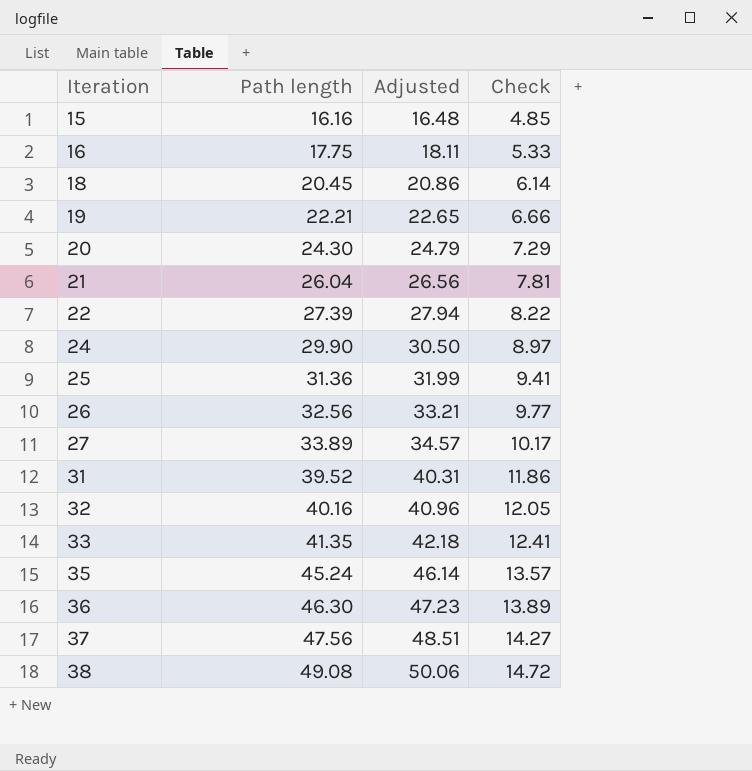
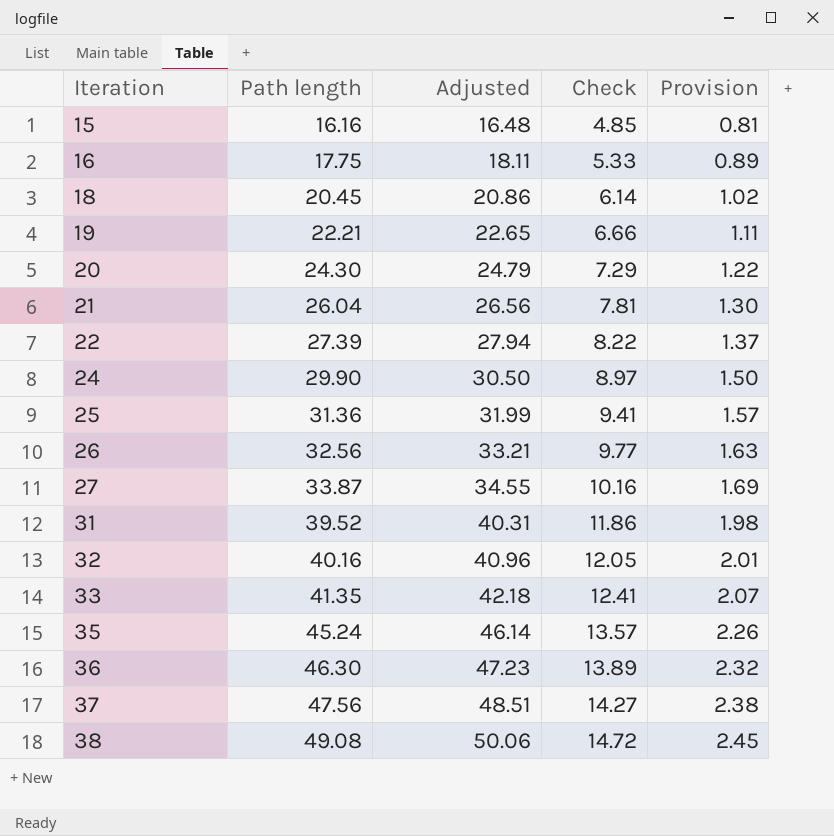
column Provision | formula: none -> [Path length] * 0.05
27 | Path length: 33.89 -> 33.87
27 | Adjusted: 34.57 -> 34.55
27 | Check: 10.17 -> 10.16

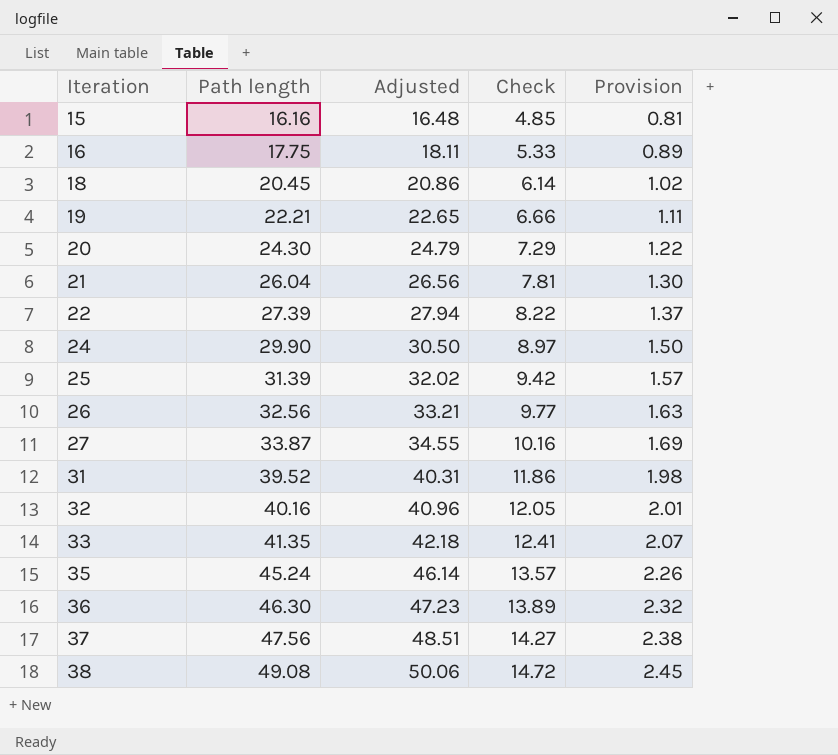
25 | Path length: 31.36 -> 31.39
25 | Adjusted: 31.99 -> 32.02
25 | Check: 9.41 -> 9.42

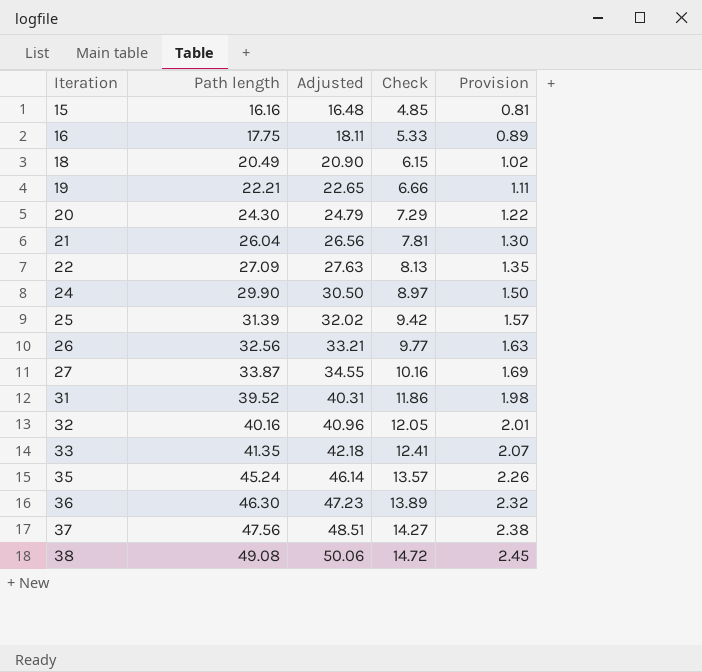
18 | Path length: 20.45 -> 20.49
18 | Adjusted: 20.86 -> 20.90
18 | Check: 6.14 -> 6.15
22 | Path length: 27.39 -> 27.09
22 | Adjusted: 27.94 -> 27.63
22 | Check: 8.22 -> 8.13
22 | Provision: 1.37 -> 1.35

